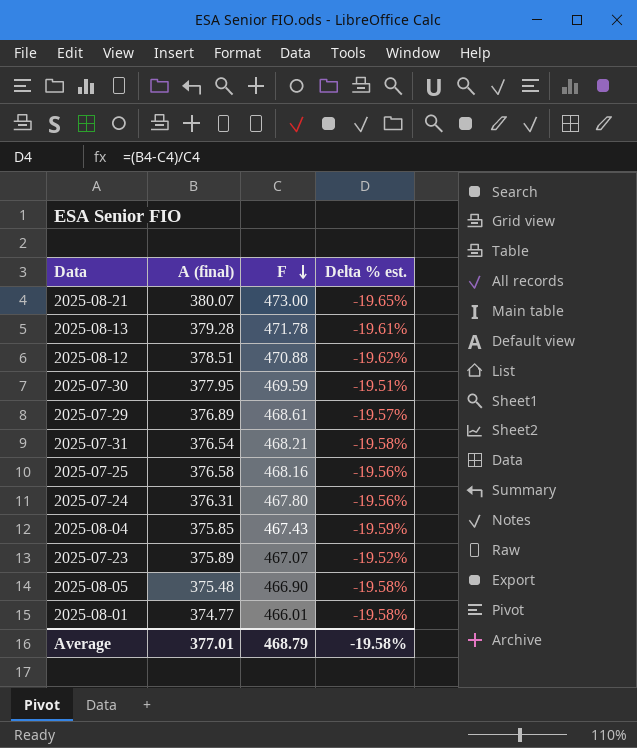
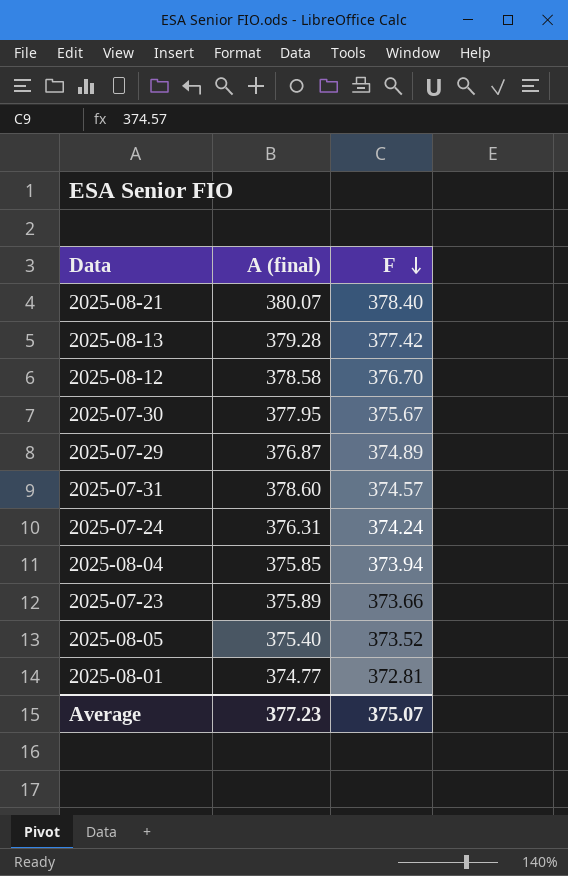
column Delta % est. | formula: ([A (final)] - [F]) / [F] -> none
row 2025-07-25: 376.58 | 468.16 | -19.56% -> none
2025-08-21 | F: 473.00 -> 378.40
2025-08-13 | F: 471.78 -> 377.42
2025-08-12 | A (final): 378.51 -> 378.58
2025-08-12 | F: 470.88 -> 376.70
2025-07-30 | F: 469.59 -> 375.67
2025-07-29 | A (final): 376.89 -> 376.87
2025-07-29 | F: 468.61 -> 374.89
2025-07-31 | A (final): 376.54 -> 378.60
2025-07-31 | F: 468.21 -> 374.57
2025-07-24 | F: 467.80 -> 374.24
2025-08-04 | F: 467.43 -> 373.94
2025-07-23 | F: 467.07 -> 373.66
2025-08-05 | A (final): 375.48 -> 375.40
2025-08-05 | F: 466.90 -> 373.52
2025-08-01 | F: 466.01 -> 372.81
Average | A (final): 377.01 -> 377.23
Average | F: 468.79 -> 375.07

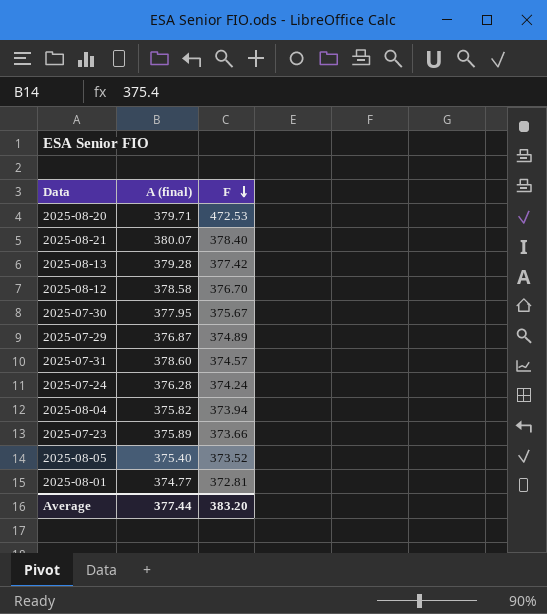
row 2025-08-20: none -> 379.71 | 472.53
2025-07-24 | A (final): 376.31 -> 376.28
2025-08-04 | A (final): 375.85 -> 375.82
Average | A (final): 377.23 -> 377.44
Average | F: 375.07 -> 383.20

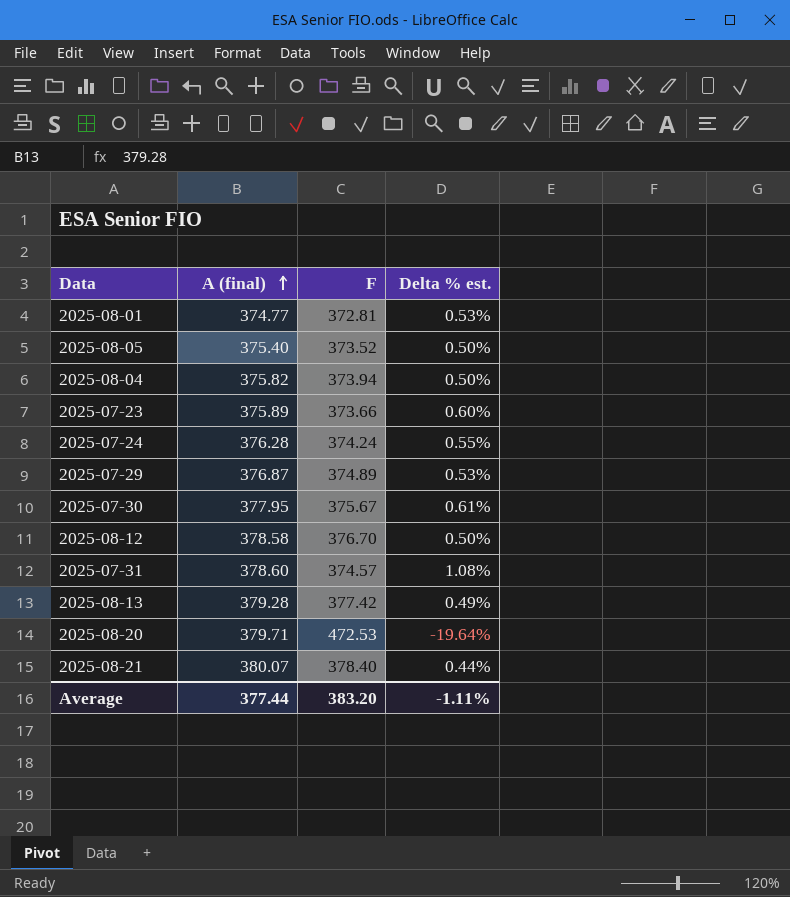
row order: F descending -> A (final) ascending
column Delta % est. | formula: none -> ([A (final)] - [F]) / [F]

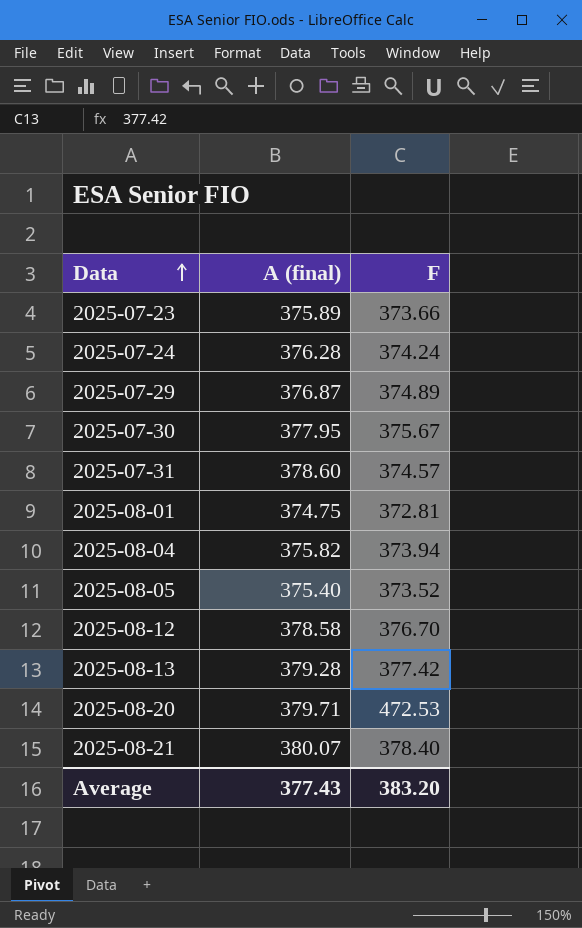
row order: A (final) ascending -> Data ascending
column Delta % est. | formula: ([A (final)] - [F]) / [F] -> none
2025-08-01 | A (final): 374.77 -> 374.75
Average | A (final): 377.44 -> 377.43

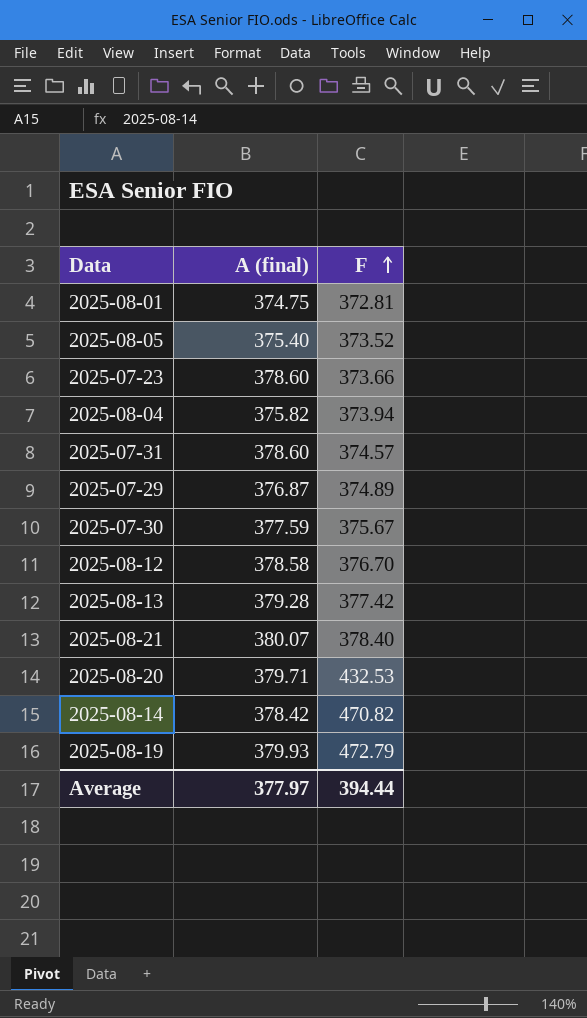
row order: Data ascending -> F ascending
row 2025-07-24: 376.28 | 374.24 -> none
2025-07-23 | A (final): 375.89 -> 378.60
2025-07-30 | A (final): 377.95 -> 377.59
2025-08-20 | F: 472.53 -> 432.53
row 2025-08-14: none -> 378.42 | 470.82
row 2025-08-19: none -> 379.93 | 472.79
Average | A (final): 377.43 -> 377.97
Average | F: 383.20 -> 394.44

